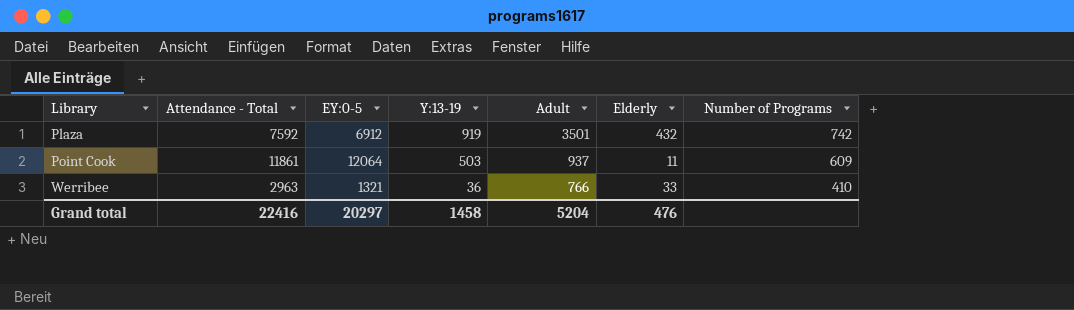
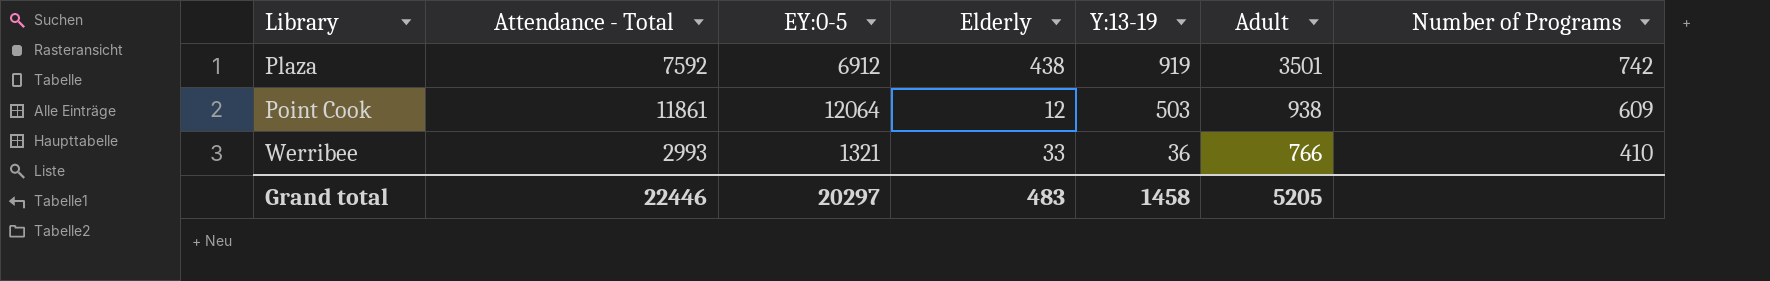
column Elderly | position: 6 -> 4
Plaza | Elderly: 432 -> 438
Point Cook | Elderly: 11 -> 12
Point Cook | Adult: 937 -> 938
Werribee | Attendance - Total: 2963 -> 2993
Grand total | Attendance - Total: 22416 -> 22446
Grand total | Elderly: 476 -> 483
Grand total | Adult: 5204 -> 5205

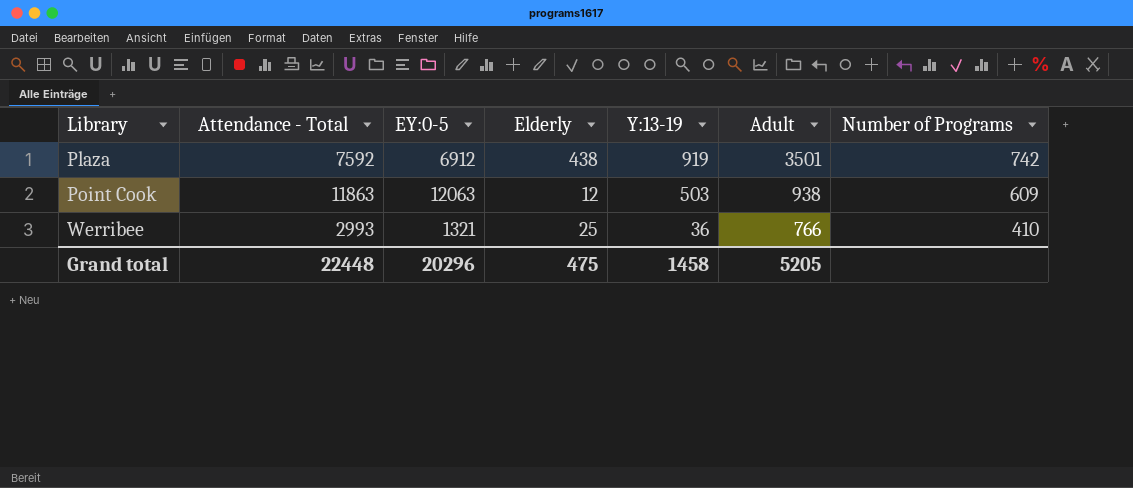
Point Cook | Attendance - Total: 11861 -> 11863
Point Cook | EY:0-5: 12064 -> 12063
Werribee | Elderly: 33 -> 25
Grand total | Attendance - Total: 22446 -> 22448
Grand total | EY:0-5: 20297 -> 20296
Grand total | Elderly: 483 -> 475

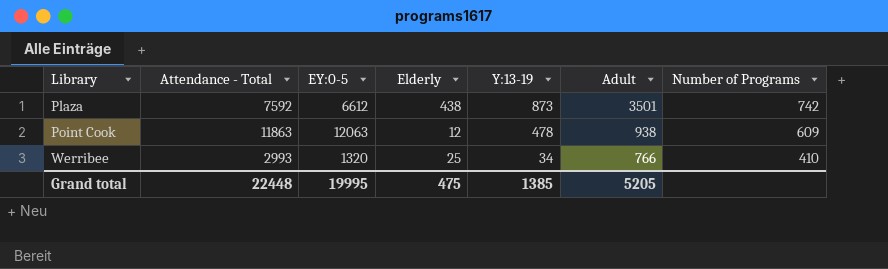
Plaza | EY:0-5: 6912 -> 6612
Plaza | Y:13-19: 919 -> 873
Point Cook | Y:13-19: 503 -> 478
Werribee | EY:0-5: 1321 -> 1320
Werribee | Y:13-19: 36 -> 34
Grand total | EY:0-5: 20296 -> 19995
Grand total | Y:13-19: 1458 -> 1385

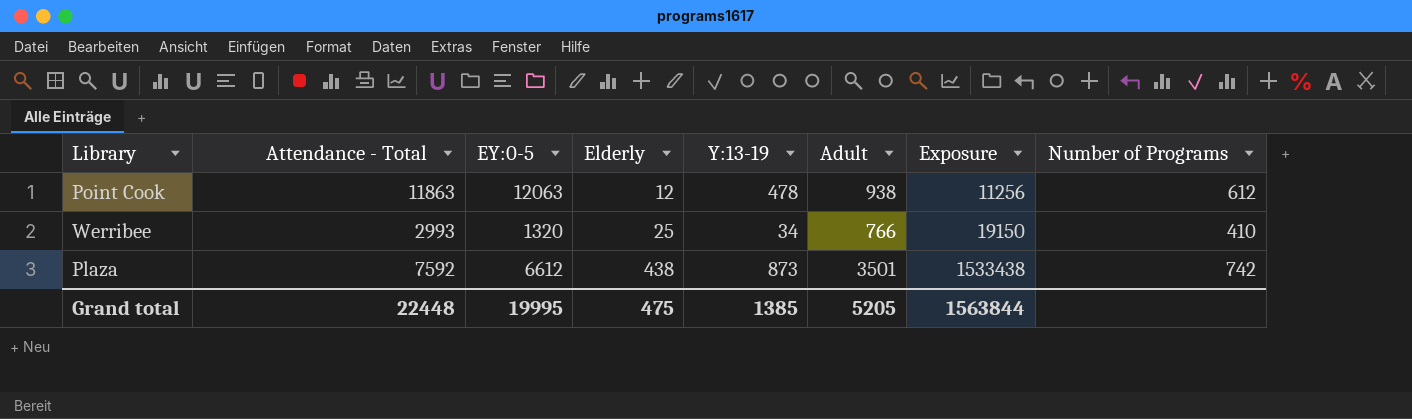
row order: Library ascending -> Elderly ascending
column Exposure | formula: none -> [Elderly] * [Adult]
Point Cook | Number of Programs: 609 -> 612

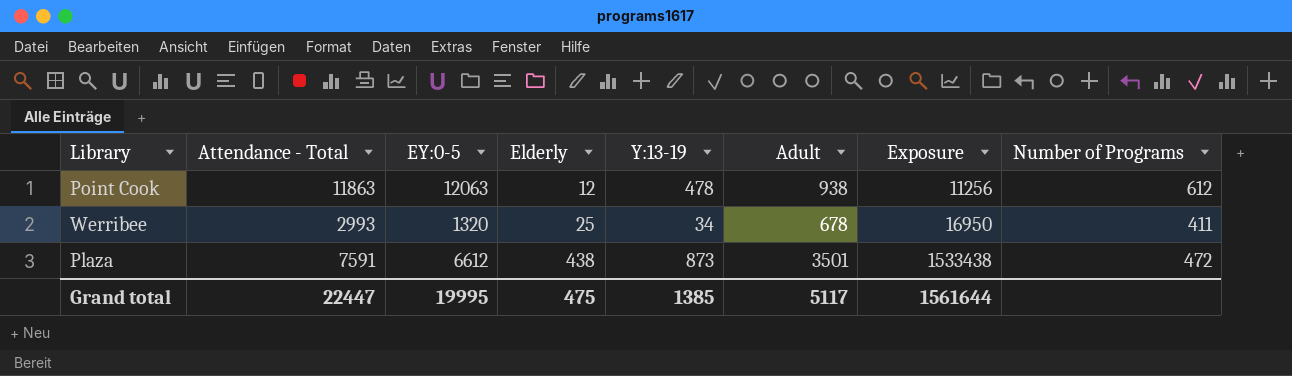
Werribee | Adult: 766 -> 678
Werribee | Exposure: 19150 -> 16950
Werribee | Number of Programs: 410 -> 411
Plaza | Attendance - Total: 7592 -> 7591
Plaza | Number of Programs: 742 -> 472
Grand total | Attendance - Total: 22448 -> 22447
Grand total | Adult: 5205 -> 5117
Grand total | Exposure: 1563844 -> 1561644

